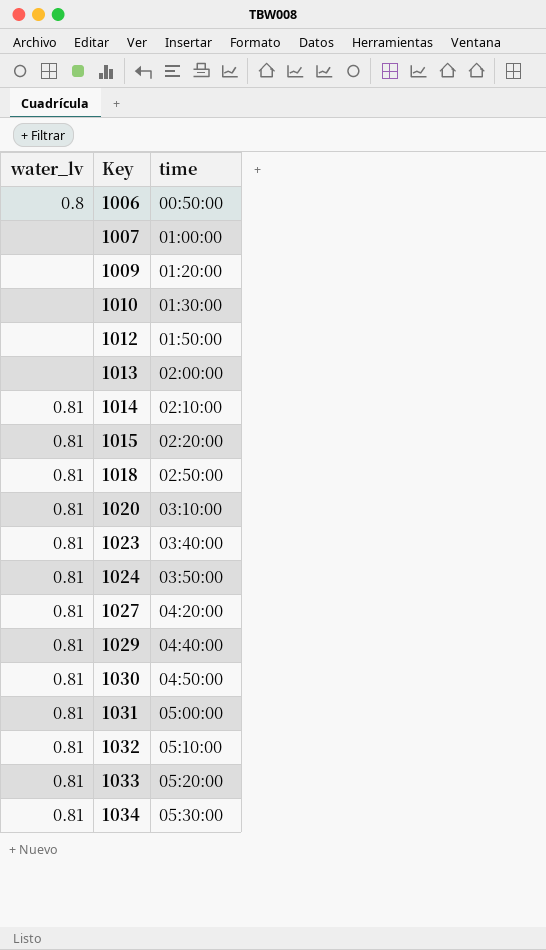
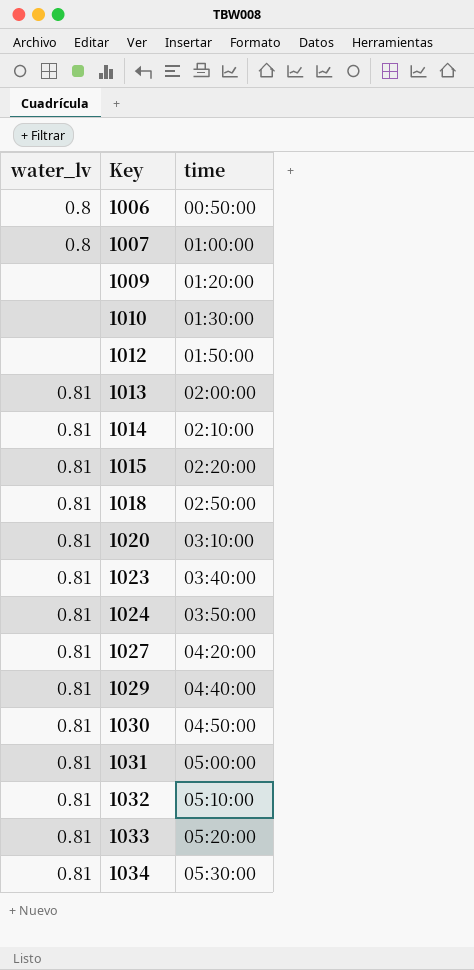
1007 | water_lv: none -> 0.8
1013 | water_lv: none -> 0.81

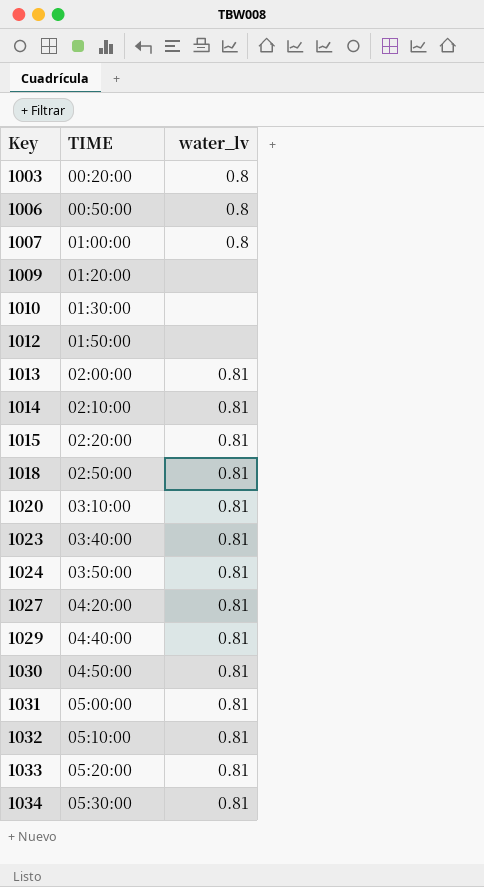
column name: time -> TIME
column water_lv | position: 1 -> 3
row 1003: none -> 00:20:00 | 0.8

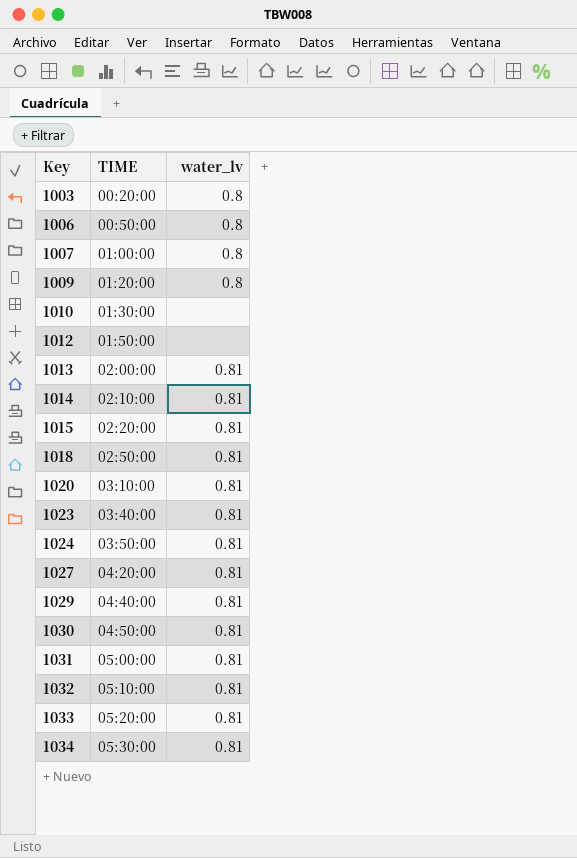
1009 | water_lv: none -> 0.8

